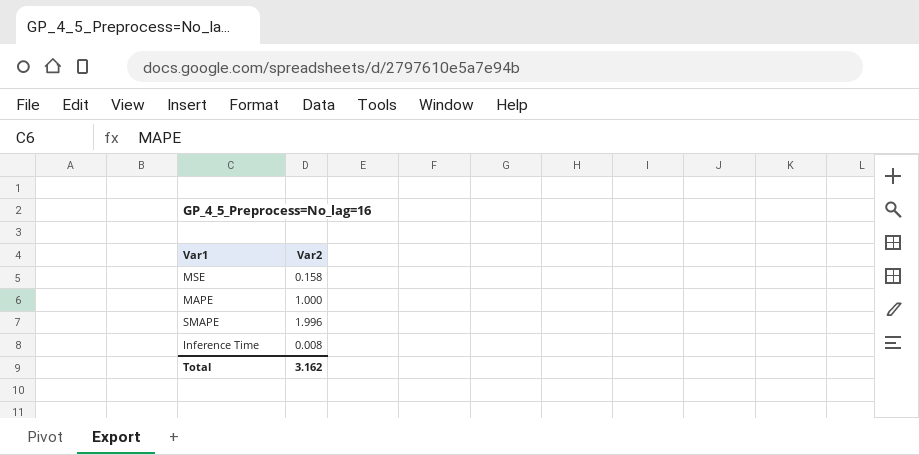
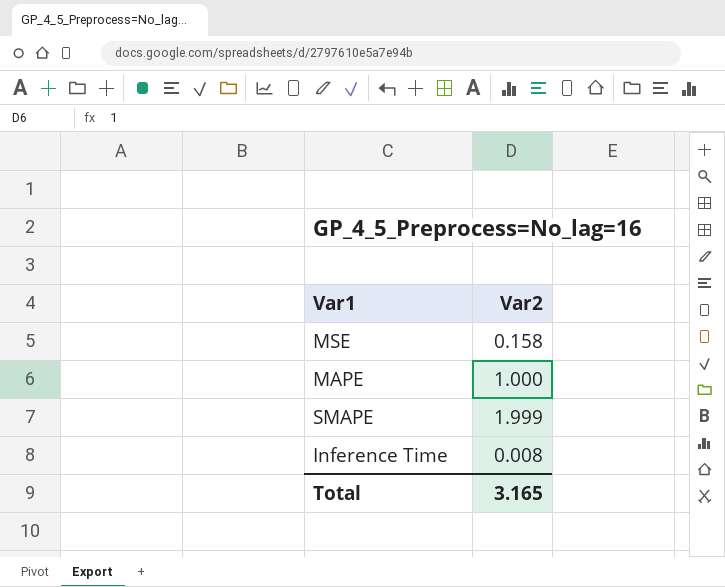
SMAPE | Var2: 1.996 -> 1.999
Total | Var2: 3.162 -> 3.165

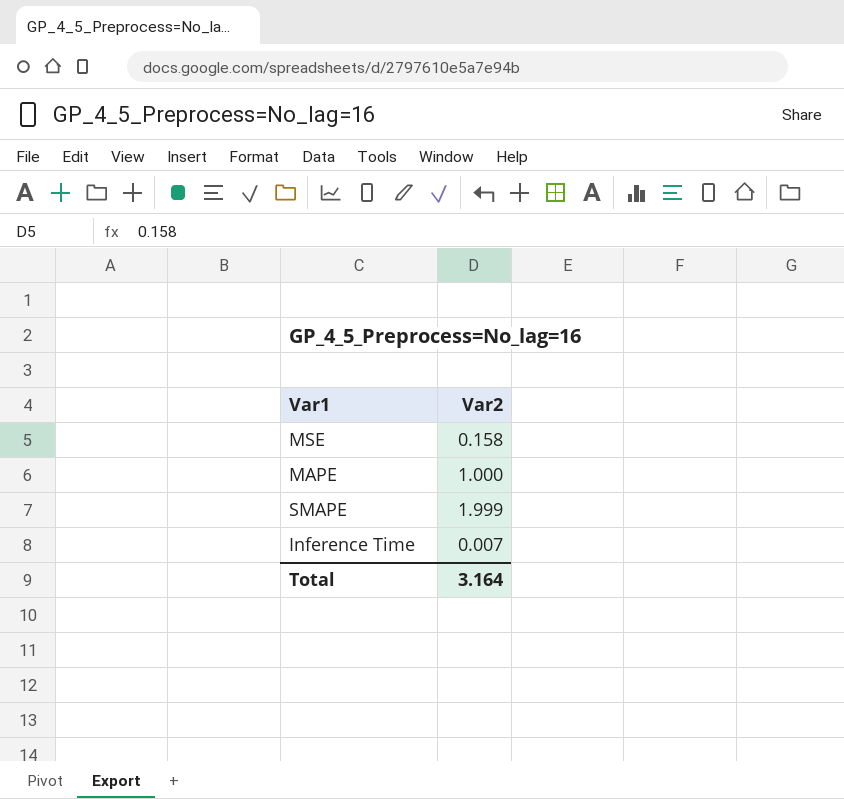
Inference Time | Var2: 0.008 -> 0.007
Total | Var2: 3.165 -> 3.164

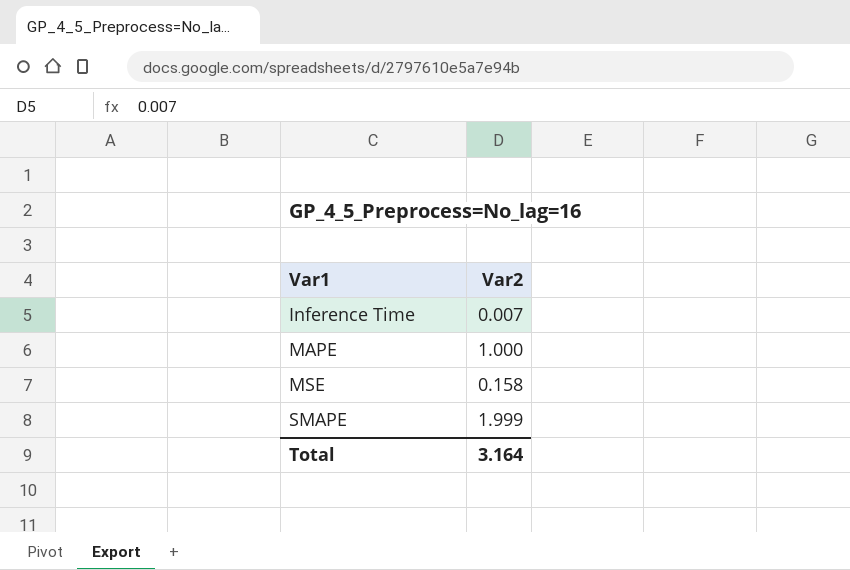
row order: none -> Var1 ascending

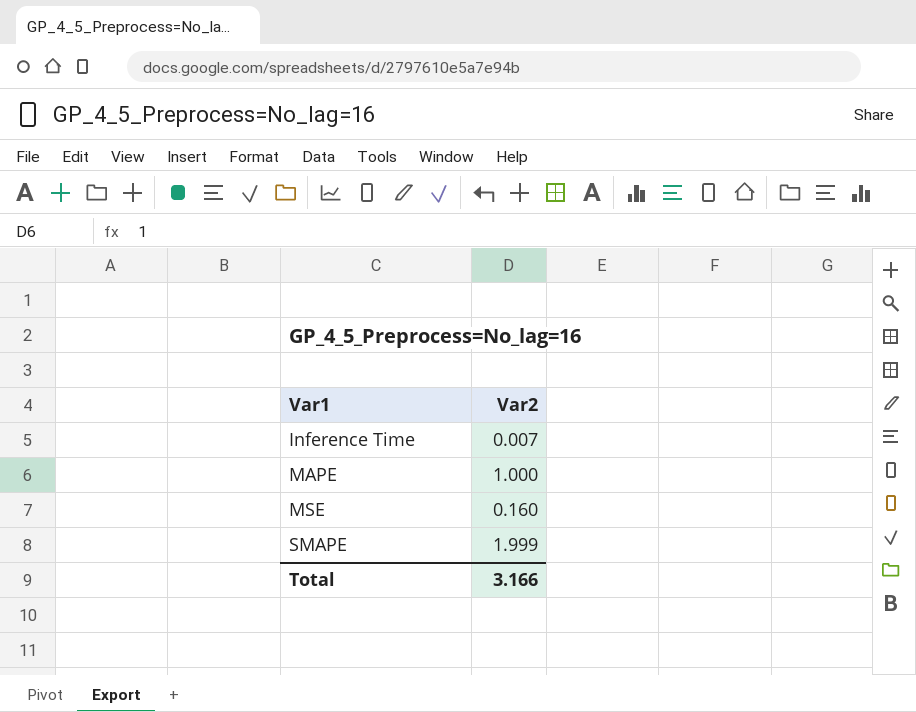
MSE | Var2: 0.158 -> 0.160
Total | Var2: 3.164 -> 3.166

